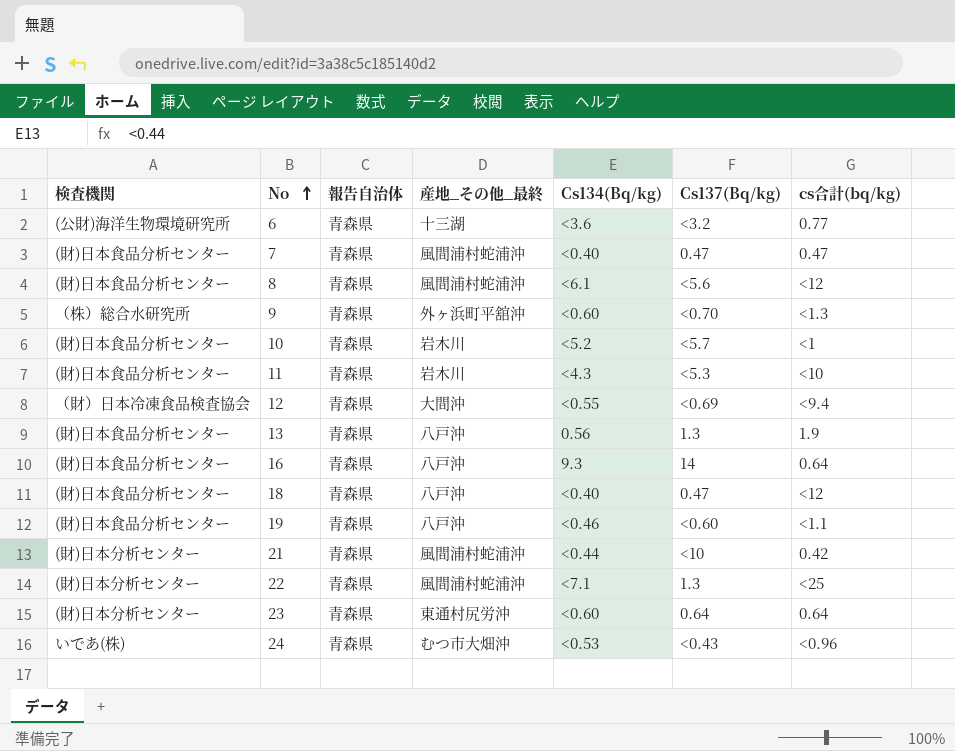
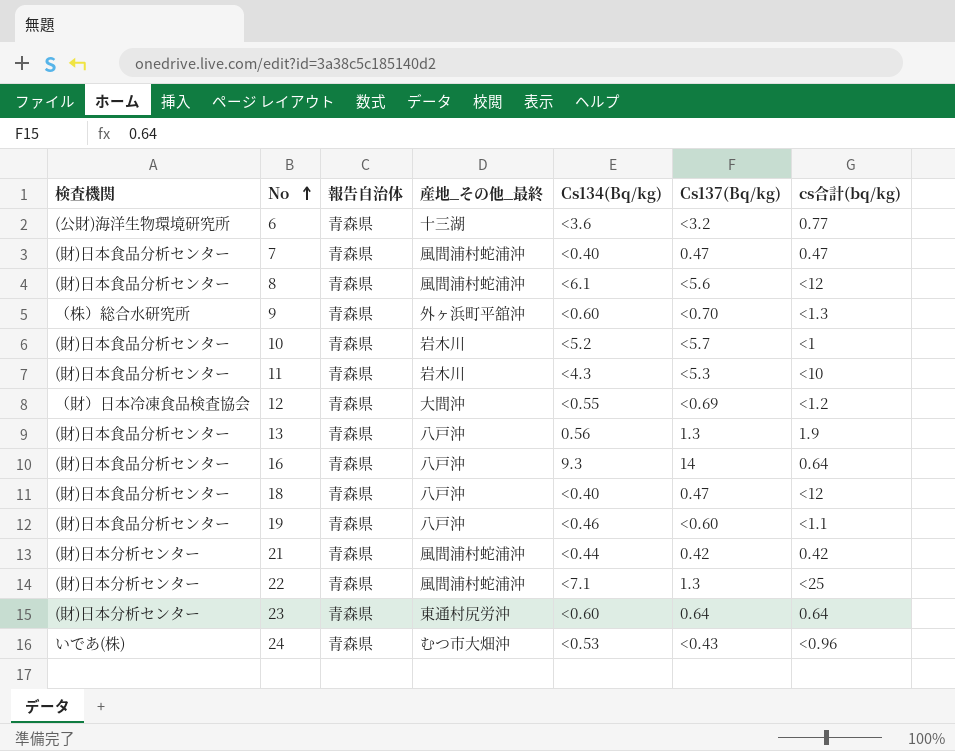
12 | cs合計(bq/kg): <9.4 -> <1.2
21 | Cs137(Bq/kg): <10 -> 0.42

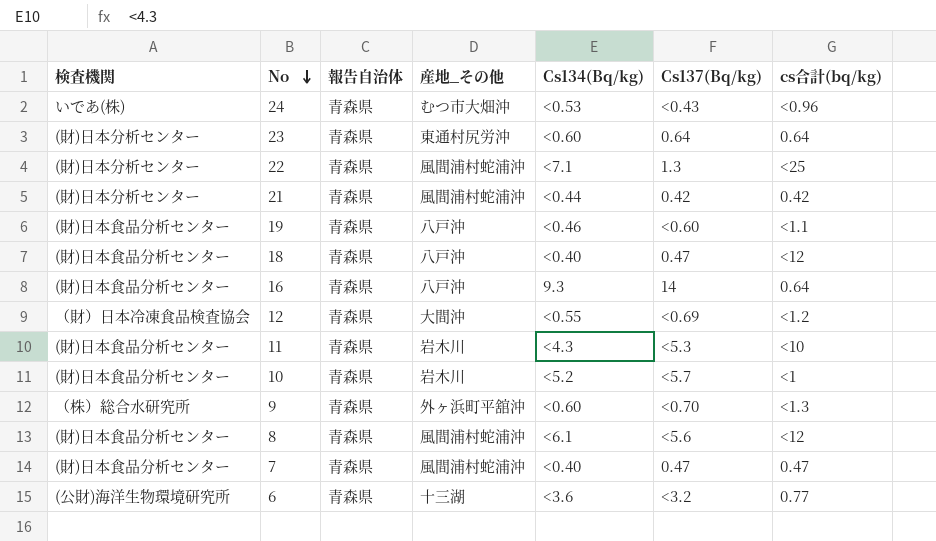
row order: No ascending -> No descending
column name: 産地_その他_最終 -> 産地_その他
row 13: (財)日本食品分析センター | 青森県 | 八戸沖 | 0.56 | 1.3 | 1.9 -> none

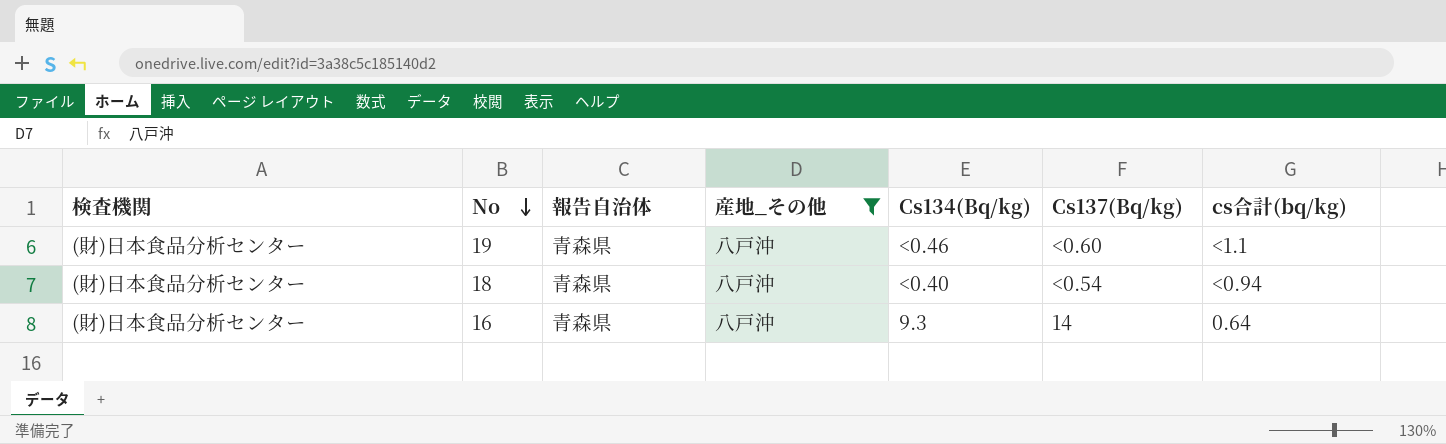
filter: none -> 産地_その他 = 八戸沖
18 | Cs137(Bq/kg): 0.47 -> <0.54
18 | cs合計(bq/kg): <12 -> <0.94

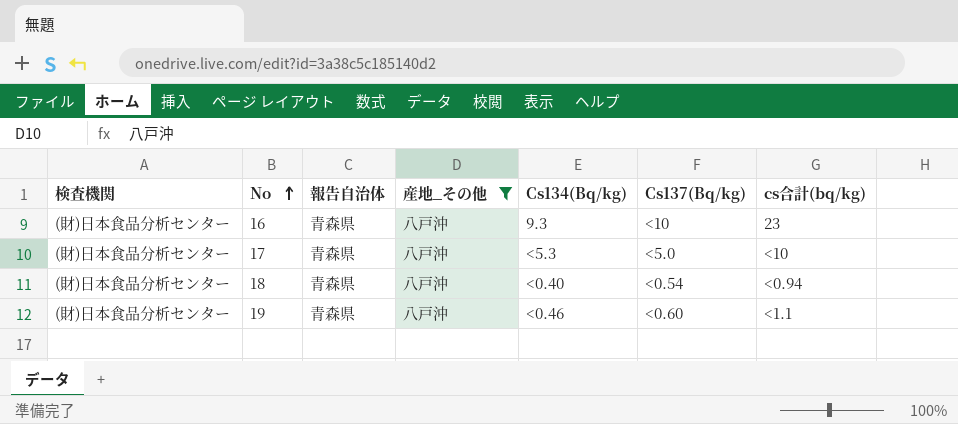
row order: No descending -> No ascending
16 | Cs137(Bq/kg): 14 -> <10
16 | cs合計(bq/kg): 0.64 -> 23
row 17: none -> (財)日本食品分析センター | 青森県 | 八戸沖 | <5.3 | <5.0 | <10

